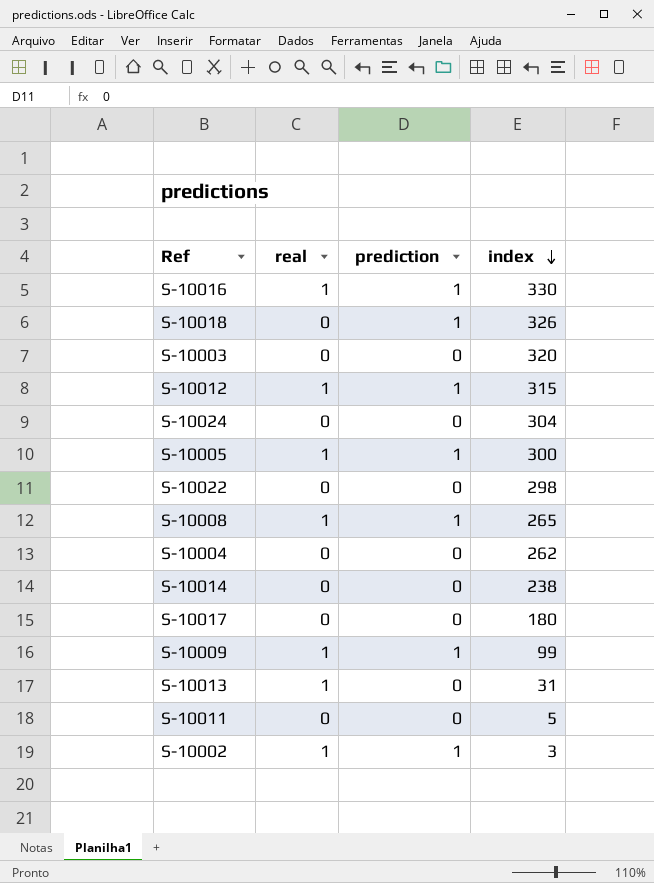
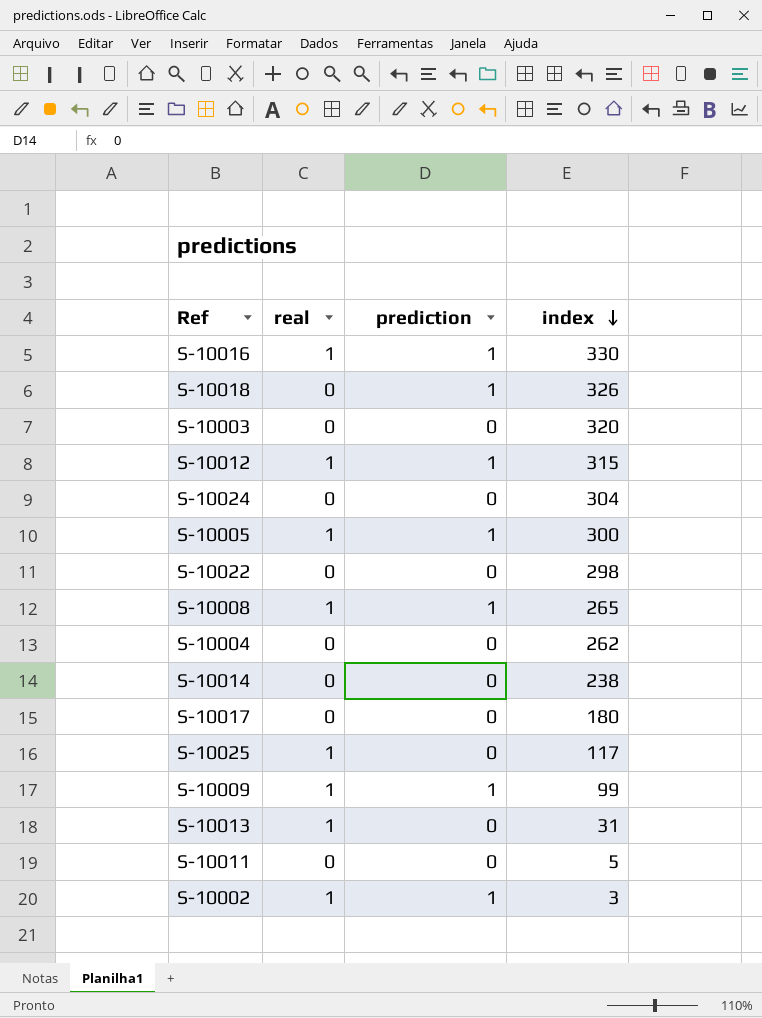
row S-10025: none -> 1 | 0 | 117

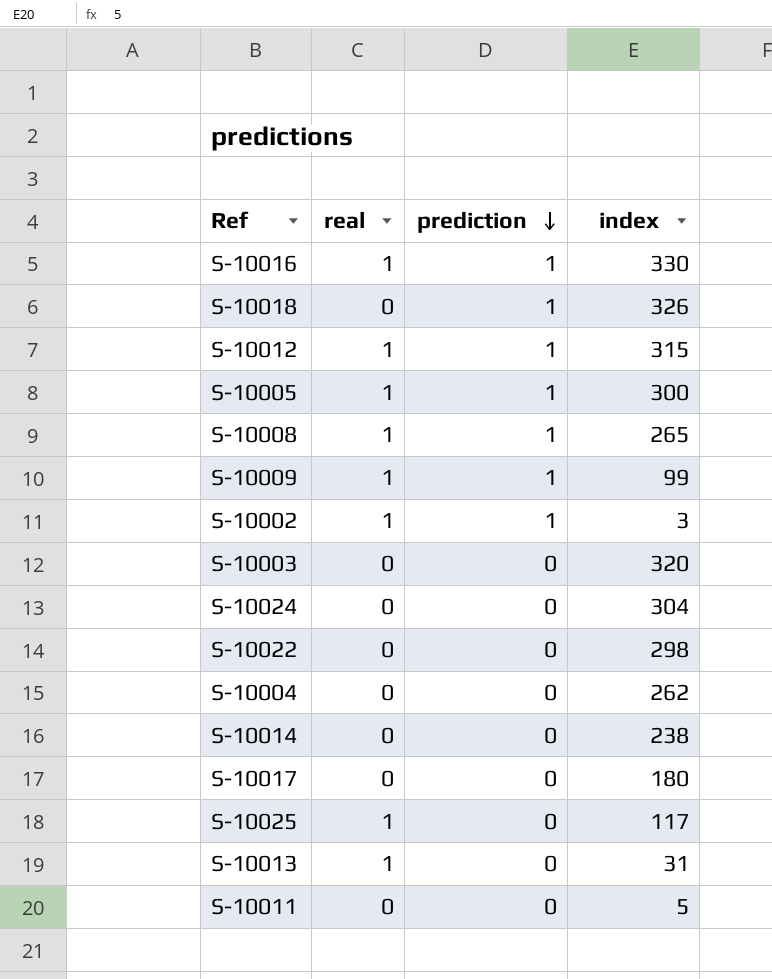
row order: index descending -> prediction descending

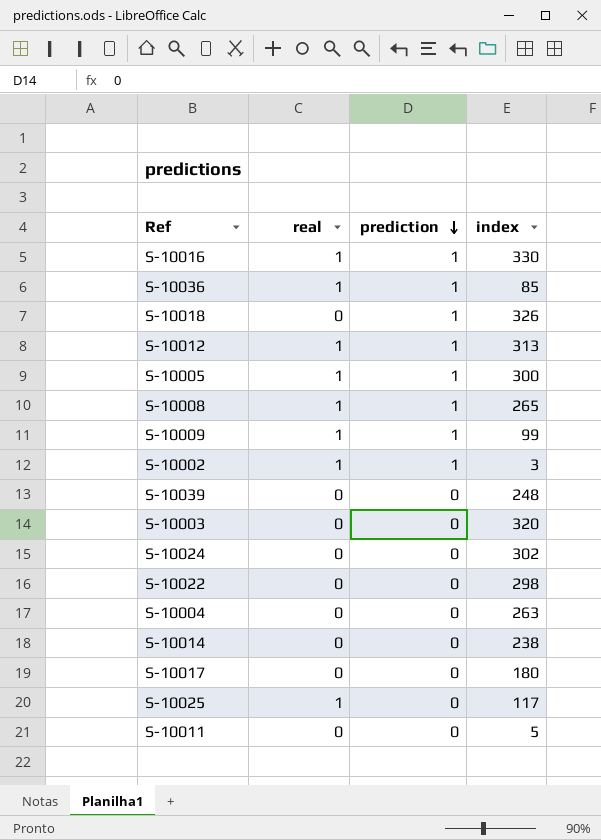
row S-10013: 1 | 0 | 31 -> none
row S-10036: none -> 1 | 1 | 85
S-10012 | index: 315 -> 313
row S-10039: none -> 0 | 0 | 248
S-10024 | index: 304 -> 302
S-10004 | index: 262 -> 263

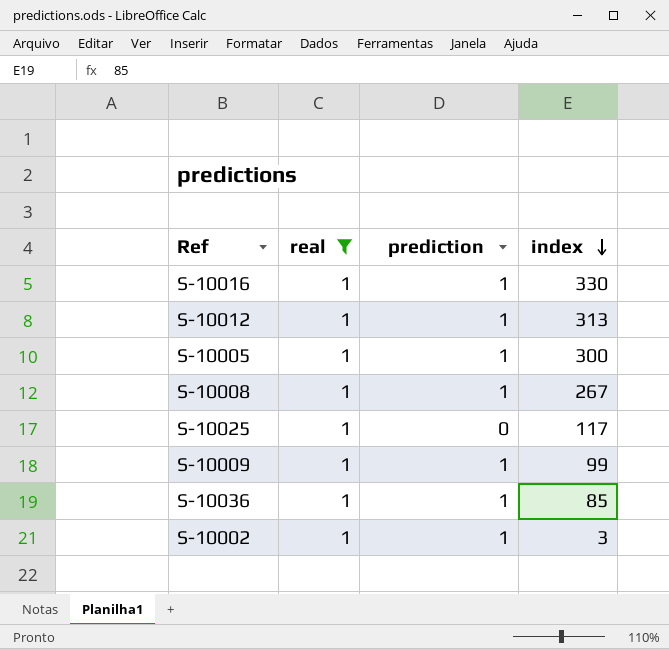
filter: none -> real = 1
row order: prediction descending -> index descending
S-10008 | index: 265 -> 267

